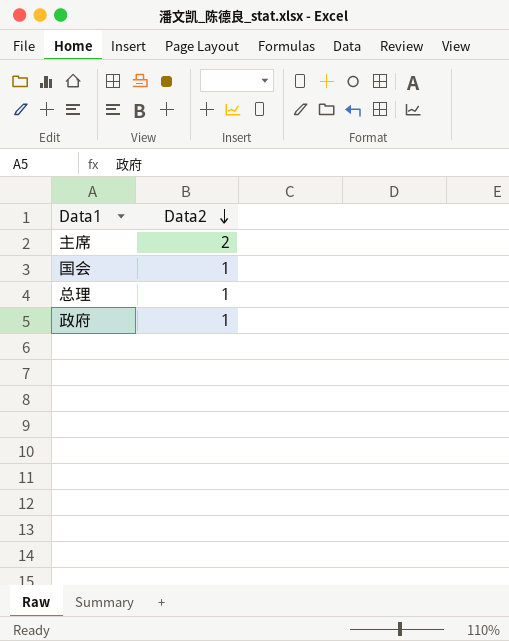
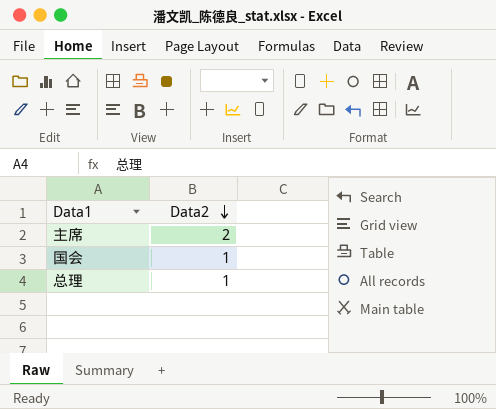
row 政府: 1 -> none

